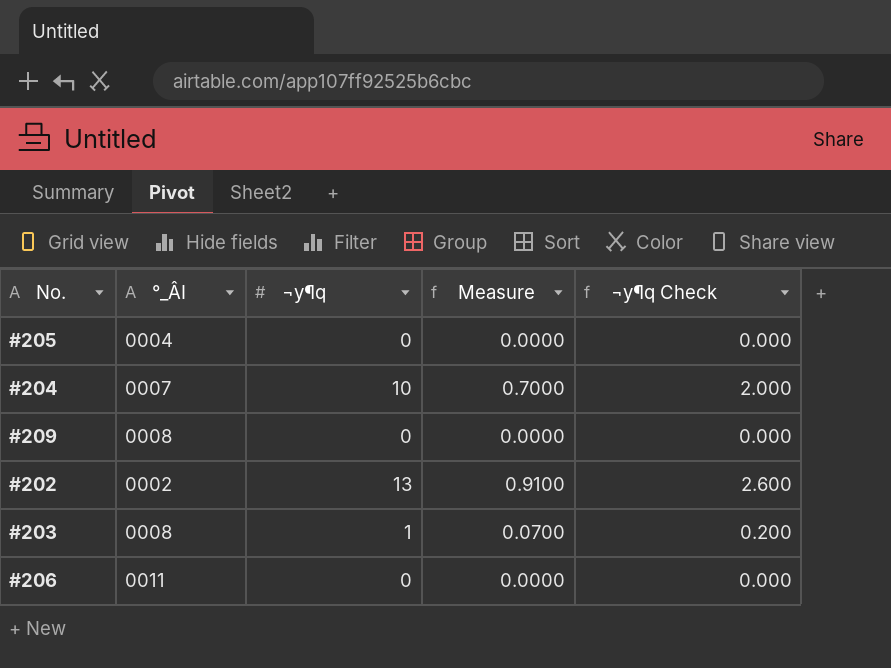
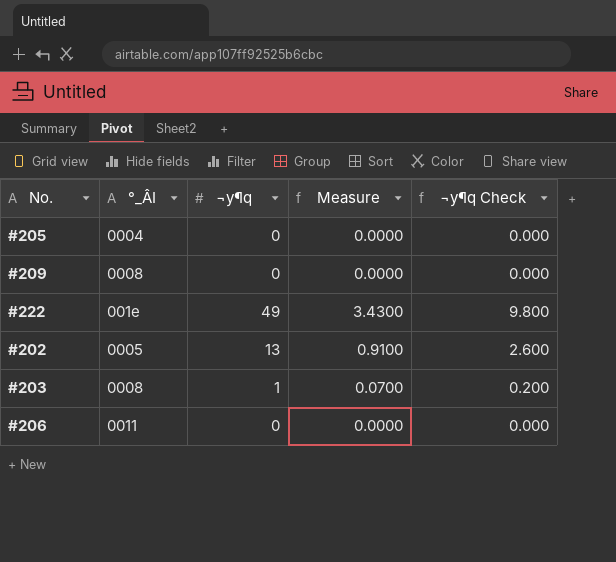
row #204: 0007 | 10 | 0.7000 | 2.000 -> none
row #222: none -> 001e | 49 | 3.4300 | 9.800
#202 | °_ÂI: 0002 -> 0005

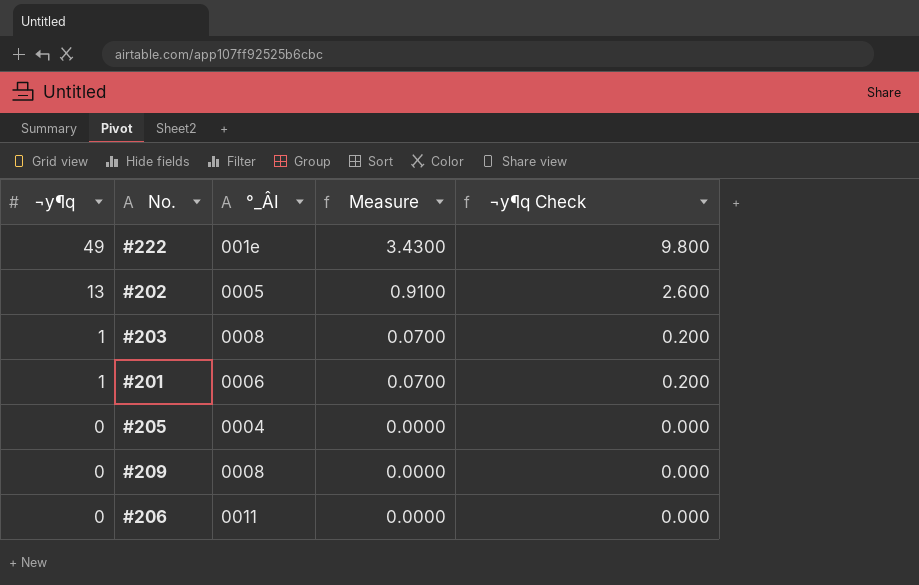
row order: none -> ¬y¶q descending
column ¬y¶q | position: 3 -> 1
row #201: none -> 1 | 0006 | 0.0700 | 0.200

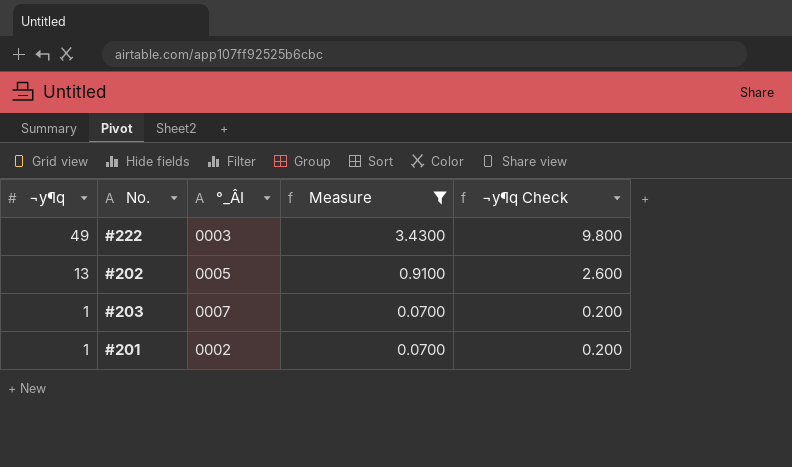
filter: none -> Measure != 0.0000
#222 | °_ÂI: 001e -> 0003
#203 | °_ÂI: 0008 -> 0007
#201 | °_ÂI: 0006 -> 0002

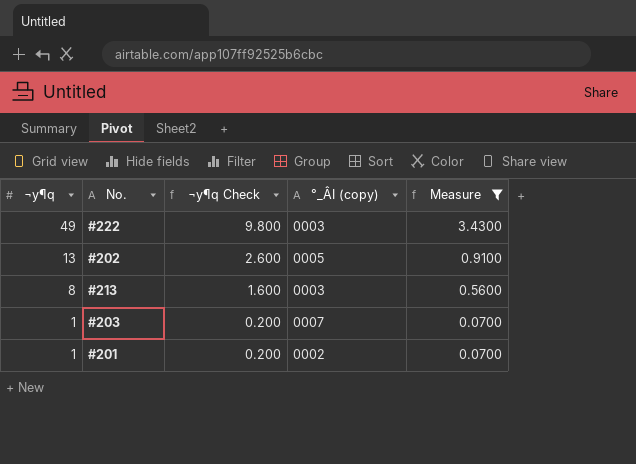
column ¬y¶q Check | position: 5 -> 3
column name: °_ÂI -> °_ÂI (copy)
row #213: none -> 8 | 1.600 | 0003 | 0.5600

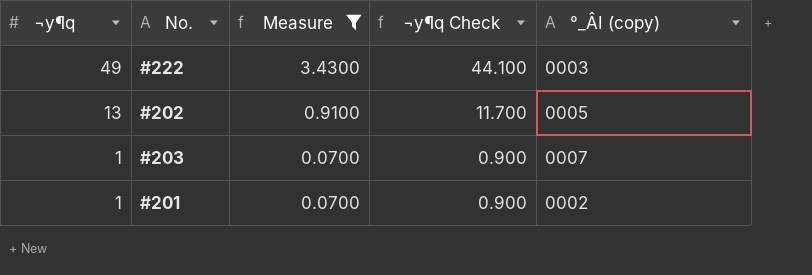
column Measure | position: 5 -> 3
column ¬y¶q Check | formula: [¬y¶q] * 0.2 -> [¬y¶q] * 0.9
row #213: 8 | 1.600 | 0003 | 0.5600 -> none

